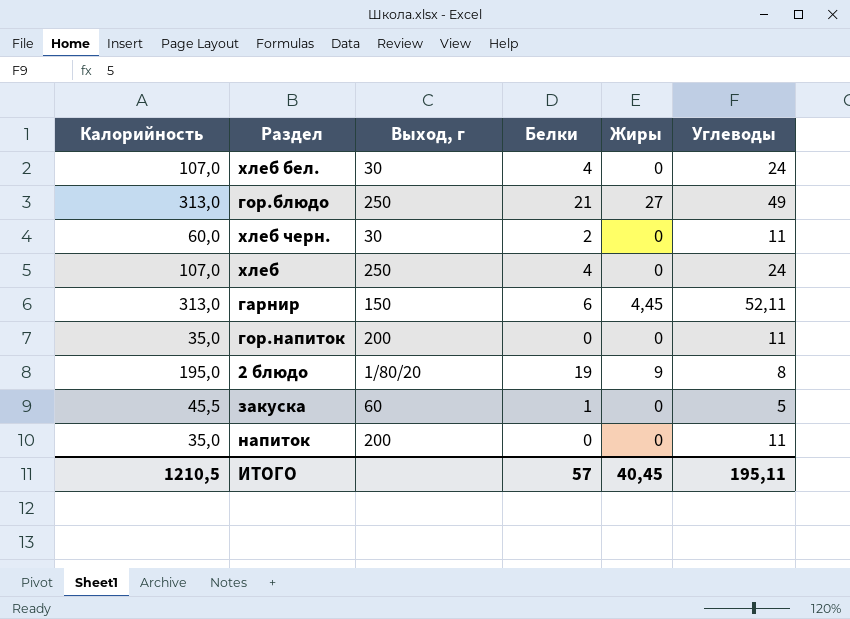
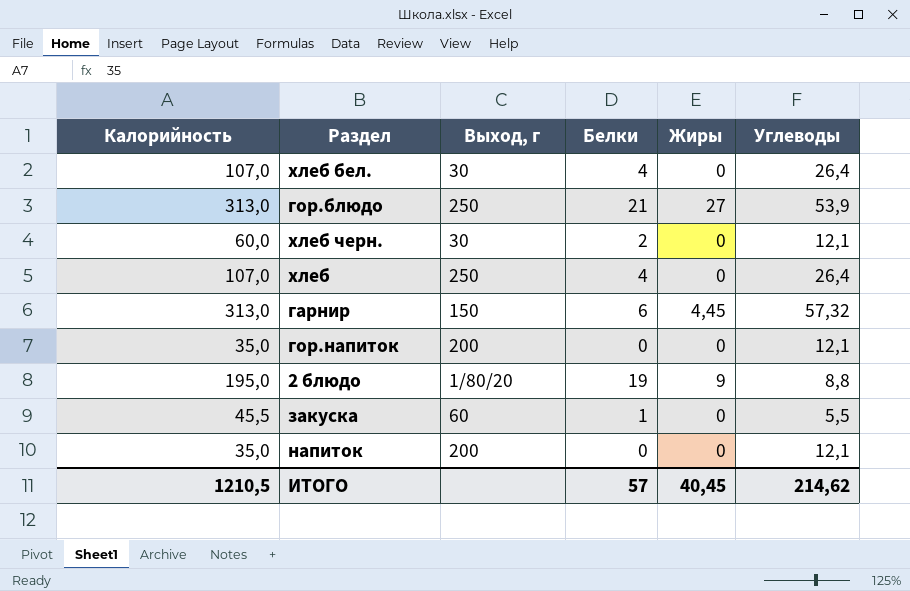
хлеб бел. | Углеводы: 24 -> 26,4
гор.блюдо | Углеводы: 49 -> 53,9
хлеб черн. | Углеводы: 11 -> 12,1
хлеб | Углеводы: 24 -> 26,4
гарнир | Углеводы: 52,11 -> 57,32
гор.напиток | Углеводы: 11 -> 12,1
2 блюдо | Углеводы: 8 -> 8,8
закуска | Углеводы: 5 -> 5,5
напиток | Углеводы: 11 -> 12,1
ИТОГО | Углеводы: 195,11 -> 214,62

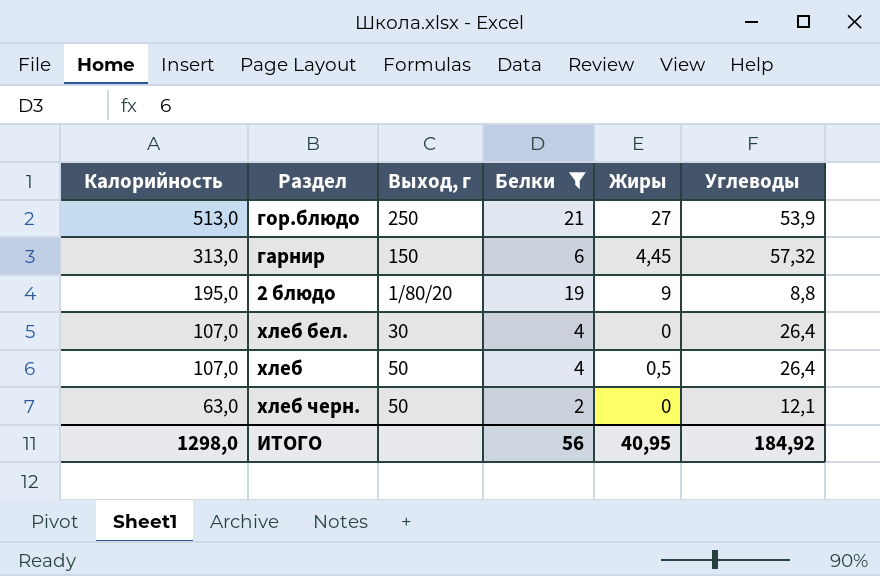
filter: none -> Белки >= 2
row order: none -> Калорийность descending
гор.блюдо | Калорийность: 313,0 -> 513,0
хлеб | Выход, г: 250 -> 50
хлеб | Жиры: 0 -> 0,5
хлеб черн. | Калорийность: 60,0 -> 63,0
хлеб черн. | Выход, г: 30 -> 50
ИТОГО | Калорийность: 1210,5 -> 1298,0
ИТОГО | Белки: 57 -> 56
ИТОГО | Жиры: 40,45 -> 40,95
ИТОГО | Углеводы: 214,62 -> 184,92

